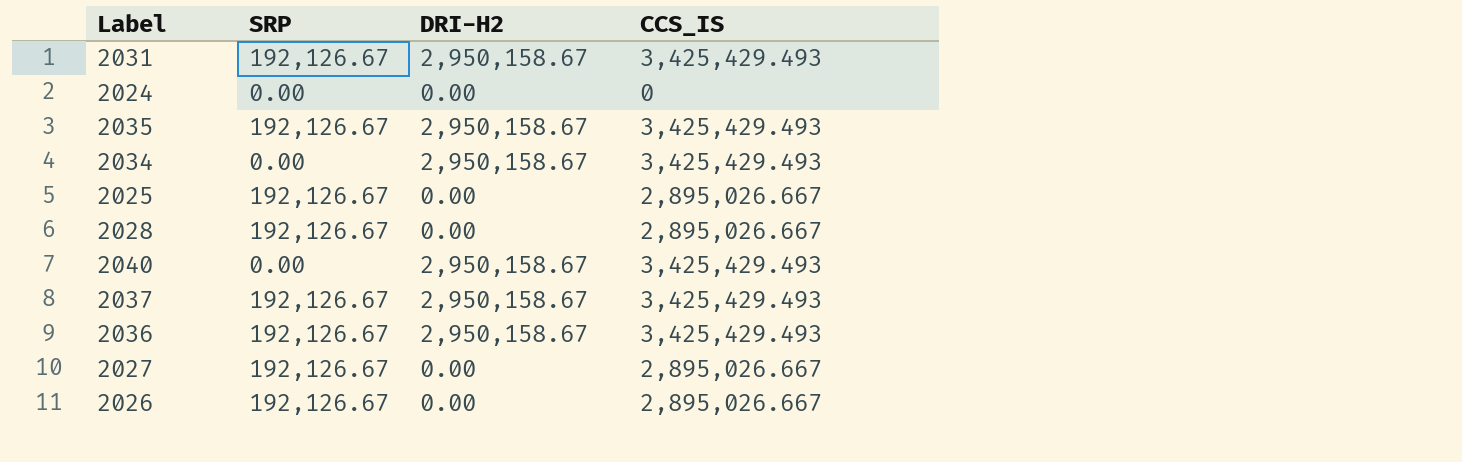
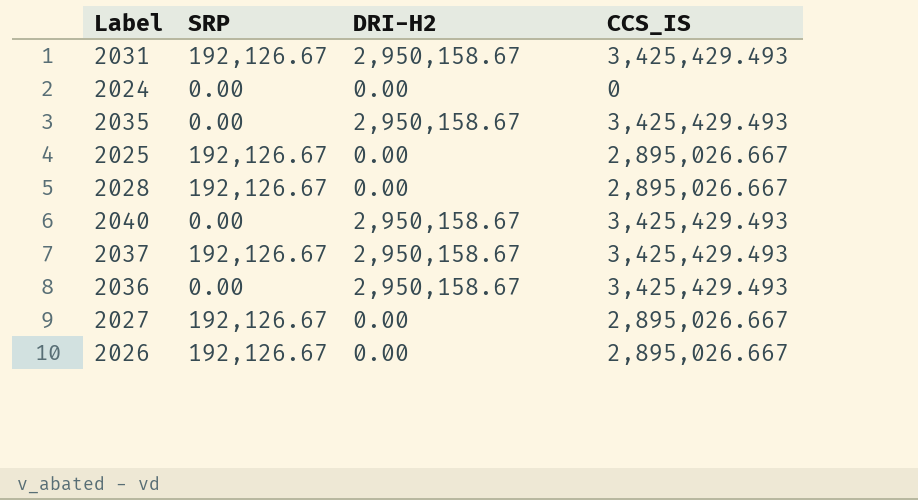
row 2034: 0.00 | 2,950,158.67 | 3,425,429.493 -> none
2035 | SRP: 192,126.67 -> 0.00
2036 | SRP: 192,126.67 -> 0.00

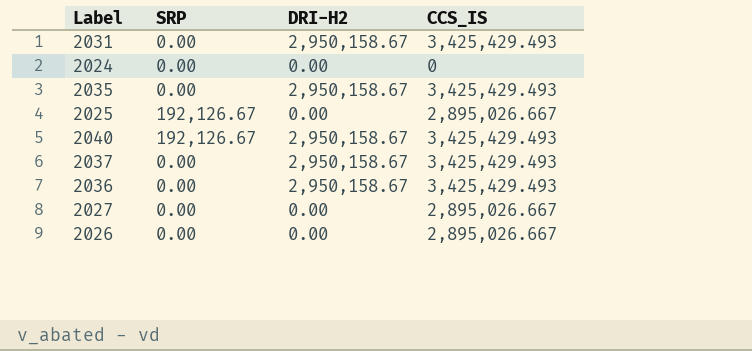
row 2028: 192,126.67 | 0.00 | 2,895,026.667 -> none
2031 | SRP: 192,126.67 -> 0.00
2040 | SRP: 0.00 -> 192,126.67
2037 | SRP: 192,126.67 -> 0.00
2027 | SRP: 192,126.67 -> 0.00
2026 | SRP: 192,126.67 -> 0.00

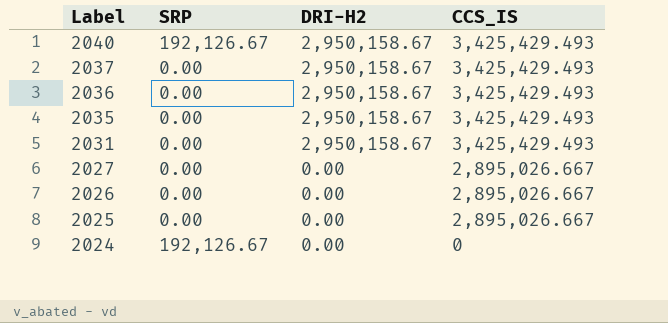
row order: none -> Label descending
2025 | SRP: 192,126.67 -> 0.00
2024 | SRP: 0.00 -> 192,126.67

